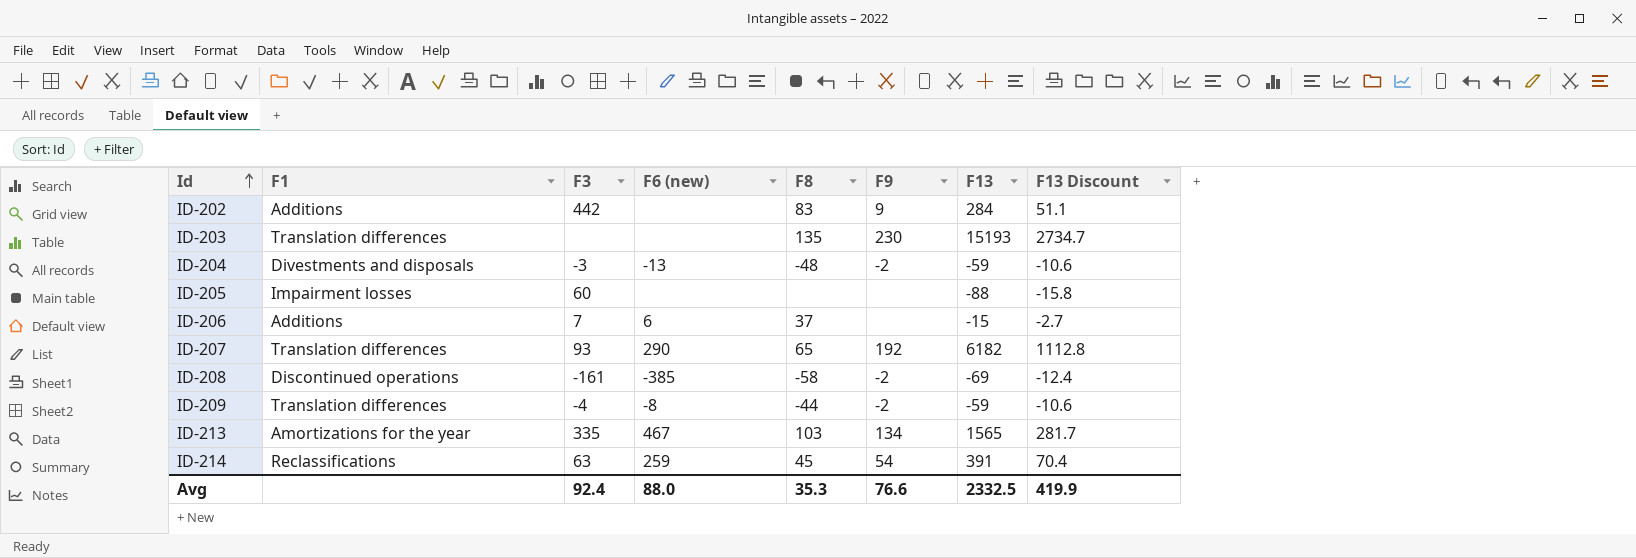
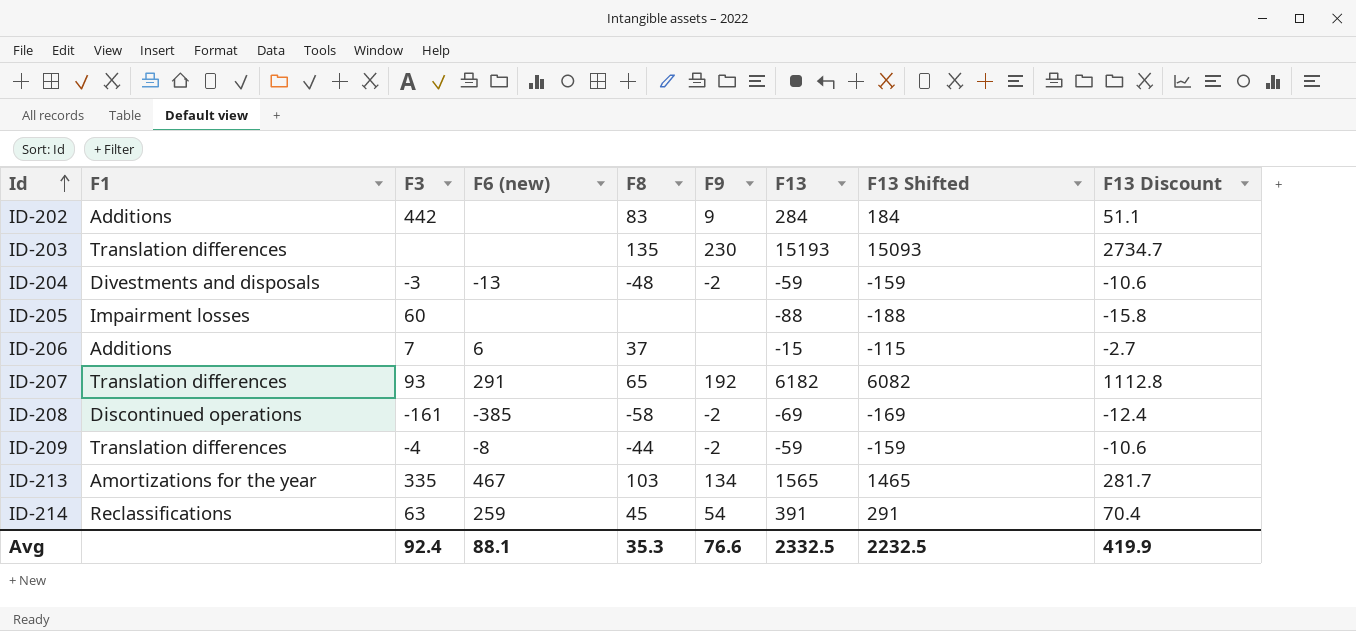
column F13 Shifted | formula: none -> [F13] - 100
ID-207 | F6 (new): 290 -> 291
Avg | F6 (new): 88.0 -> 88.1

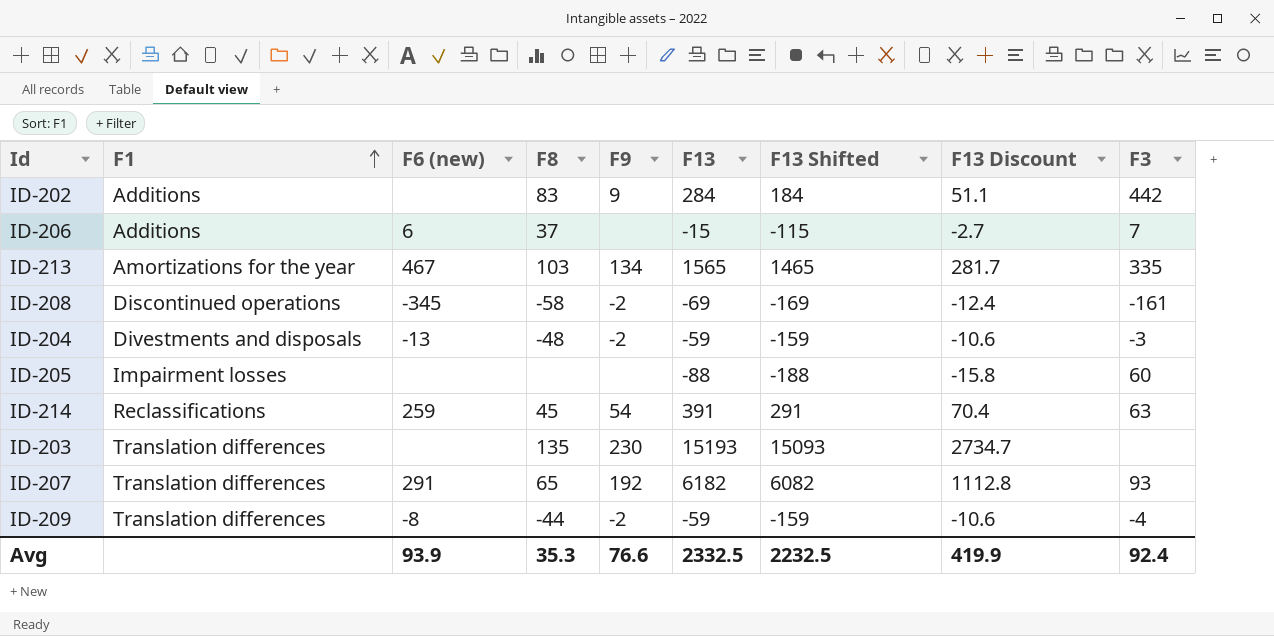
row order: Id ascending -> F1 ascending
column F3 | position: 3 -> 9
ID-208 | F6 (new): -385 -> -345
Avg | F6 (new): 88.1 -> 93.9

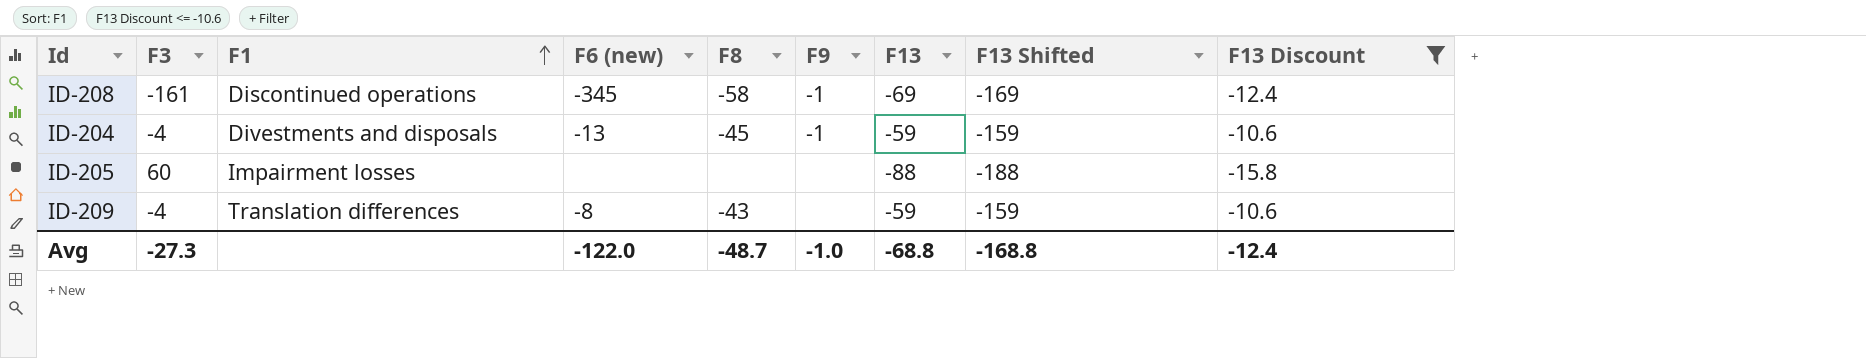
filter: none -> F13 Discount <= -10.6
column F3 | position: 9 -> 2
ID-208 | F9: -2 -> -1
ID-204 | F3: -3 -> -4
ID-204 | F8: -48 -> -45
ID-204 | F9: -2 -> -1
ID-209 | F8: -44 -> -43
ID-209 | F9: -2 -> none
Avg | F3: 92.4 -> -27.3
Avg | F6 (new): 93.9 -> -122.0
Avg | F8: 35.3 -> -48.7
Avg | F9: 76.6 -> -1.0
Avg | F13: 2332.5 -> -68.8
Avg | F13 Shifted: 2232.5 -> -168.8
Avg | F13 Discount: 419.9 -> -12.4

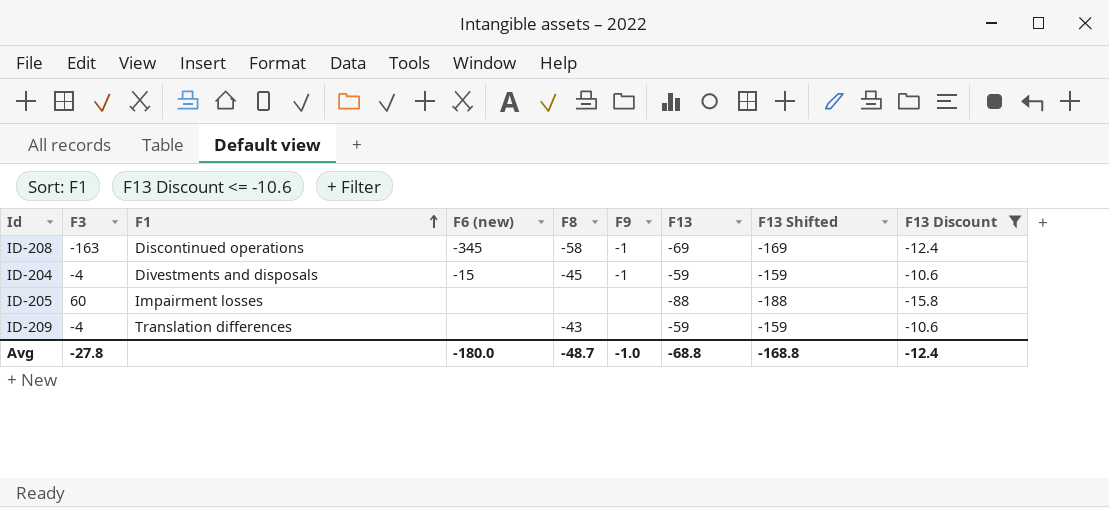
ID-208 | F3: -161 -> -163
ID-204 | F6 (new): -13 -> -15
ID-209 | F6 (new): -8 -> none
Avg | F3: -27.3 -> -27.8
Avg | F6 (new): -122.0 -> -180.0

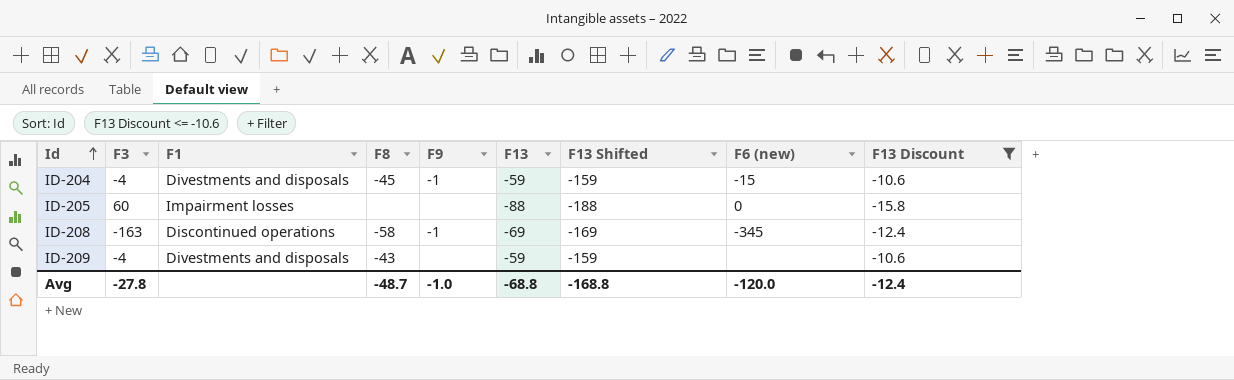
row order: F1 ascending -> Id ascending
column F6 (new) | position: 4 -> 8
ID-205 | F6 (new): none -> 0
ID-209 | F1: Translation differences -> Divestments and disposals
Avg | F6 (new): -180.0 -> -120.0

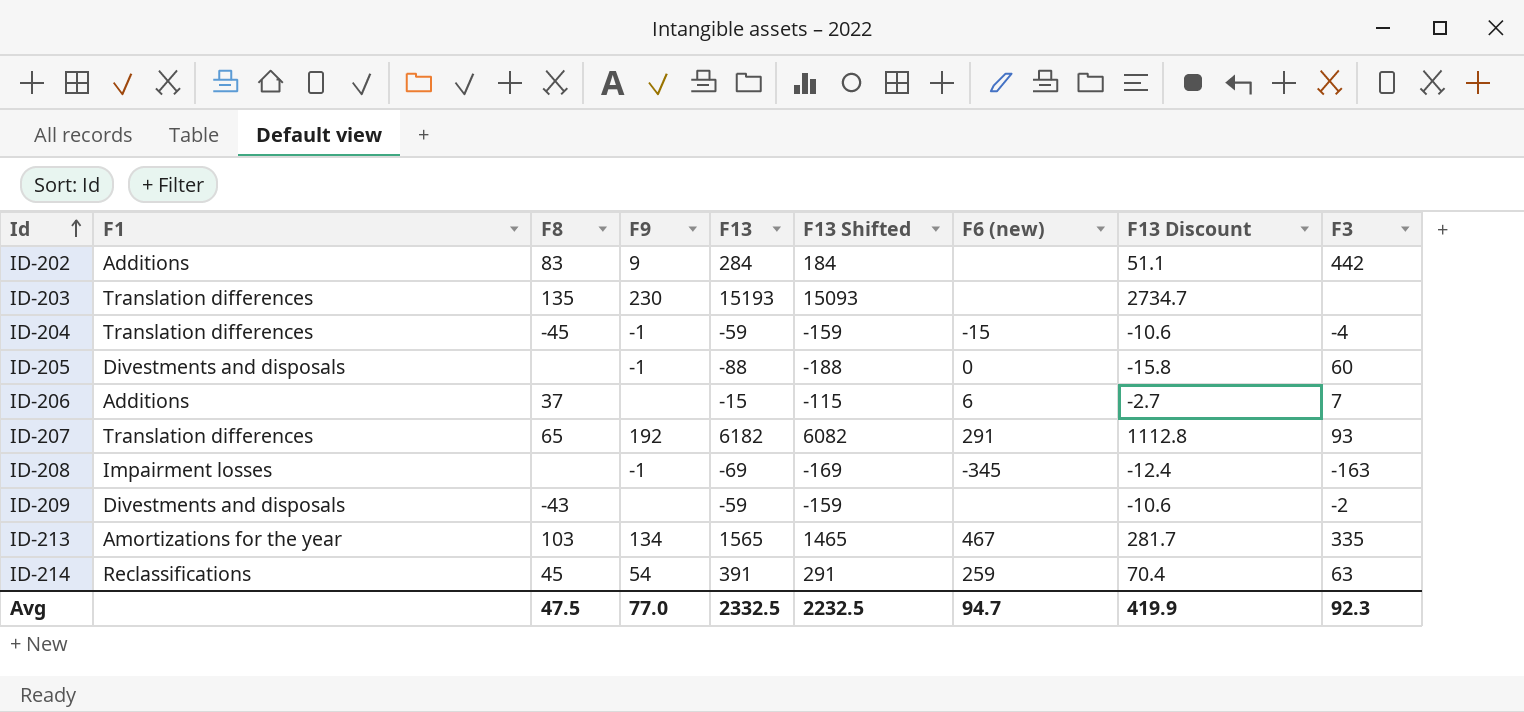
filter: F13 Discount <= -10.6 -> none
column F3 | position: 2 -> 9
ID-204 | F1: Divestments and disposals -> Translation differences
ID-205 | F1: Impairment losses -> Divestments and disposals
ID-205 | F9: none -> -1
ID-208 | F1: Discontinued operations -> Impairment losses
ID-208 | F8: -58 -> none
ID-209 | F3: -4 -> -2
Avg | F8: -48.7 -> 47.5
Avg | F9: -1.0 -> 77.0
Avg | F13: -68.8 -> 2332.5
Avg | F13 Shifted: -168.8 -> 2232.5
Avg | F6 (new): -120.0 -> 94.7
Avg | F13 Discount: -12.4 -> 419.9
Avg | F3: -27.8 -> 92.3

